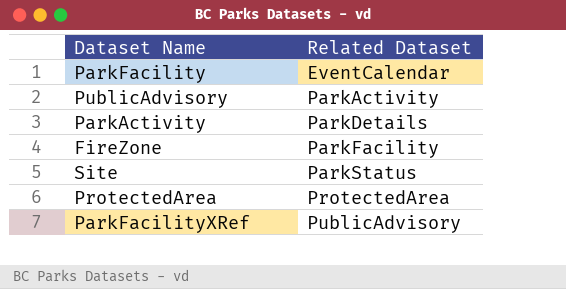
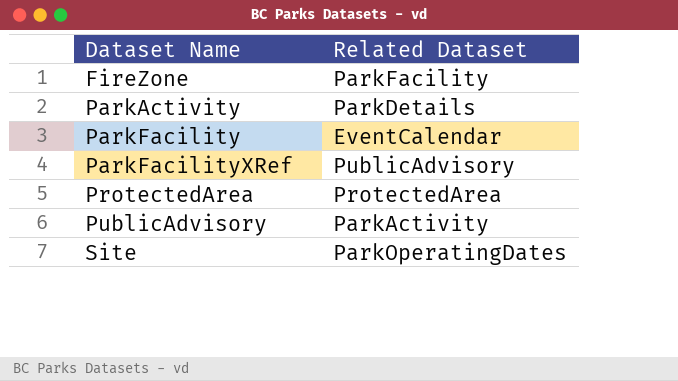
row order: Related Dataset ascending -> Dataset Name ascending
Site | Related Dataset: ParkStatus -> ParkOperatingDates

